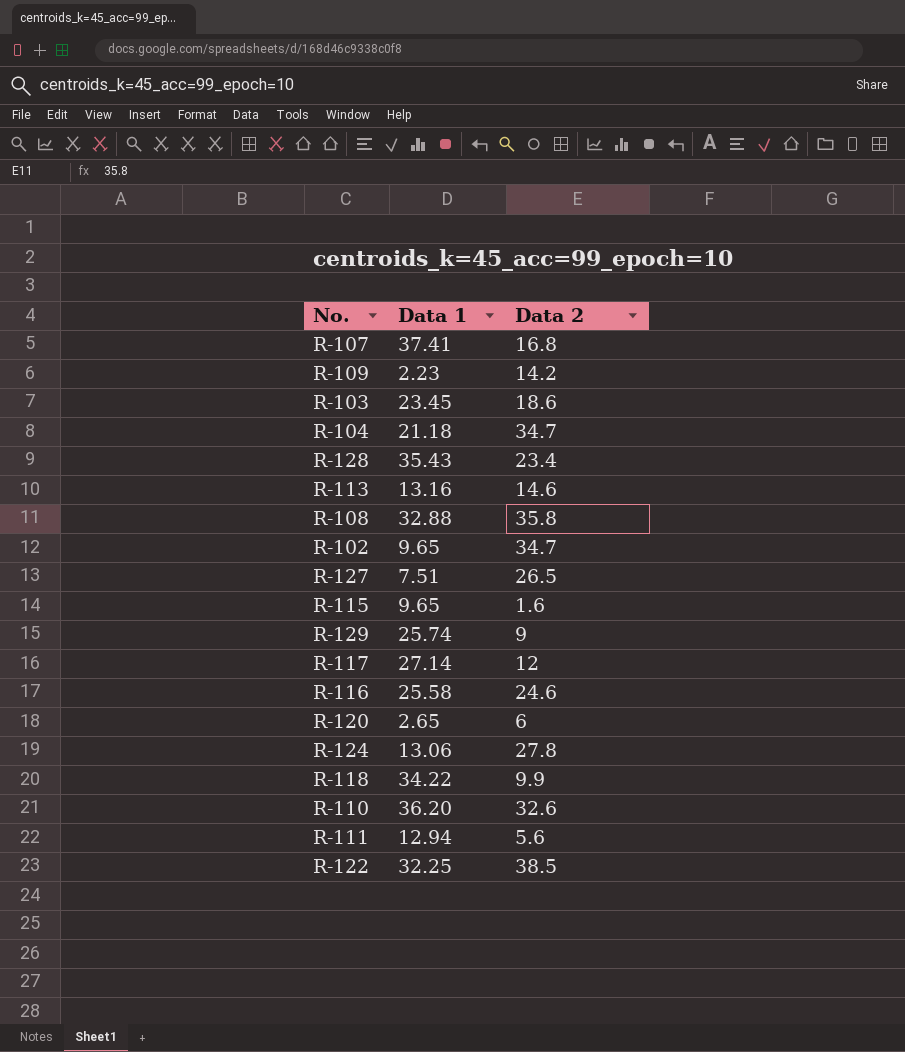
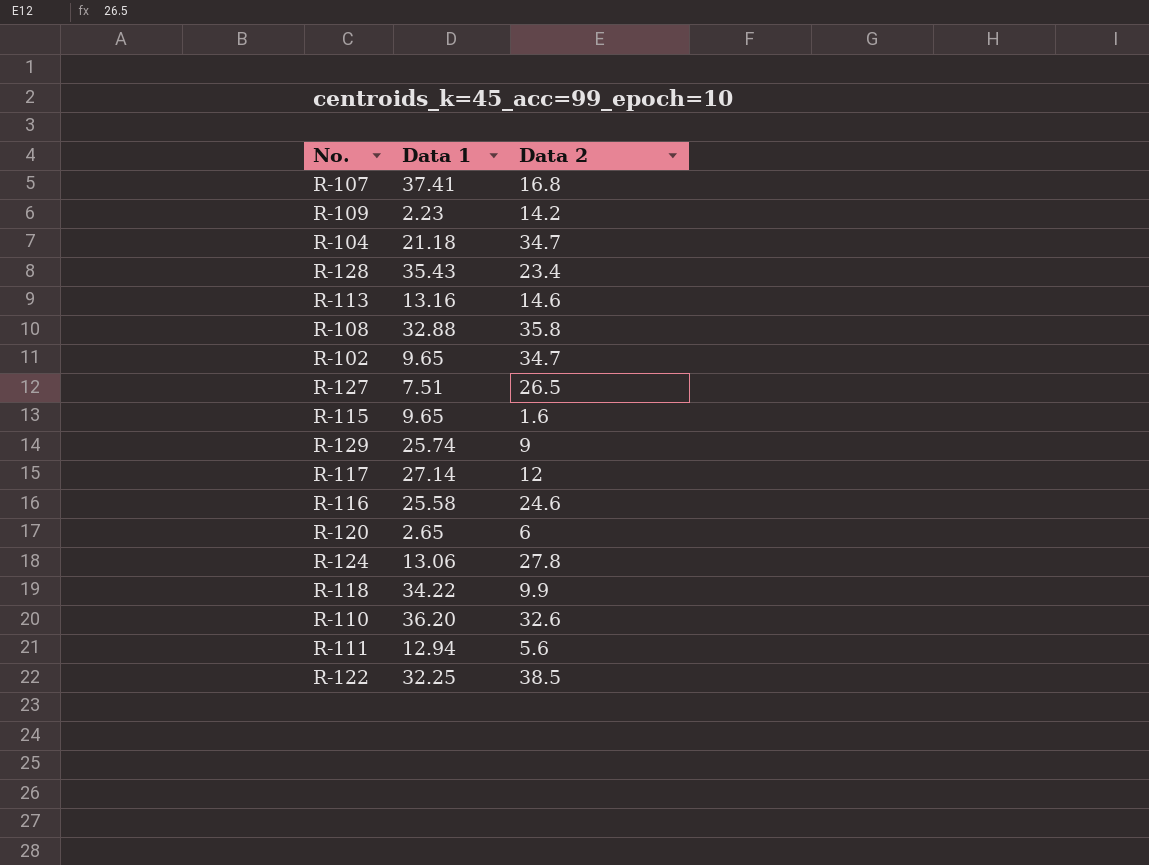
row R-103: 23.45 | 18.6 -> none

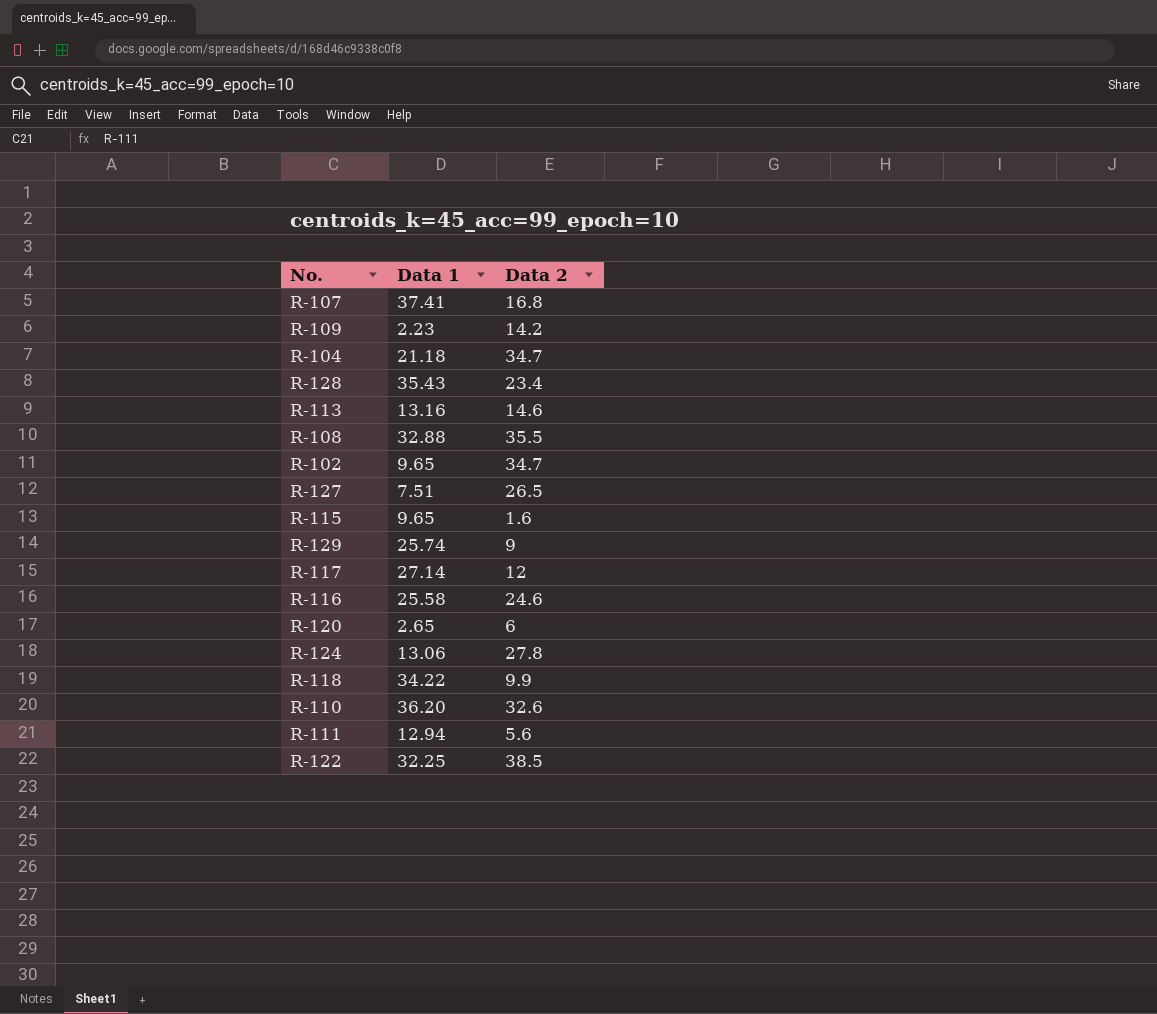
R-108 | Data 2: 35.8 -> 35.5

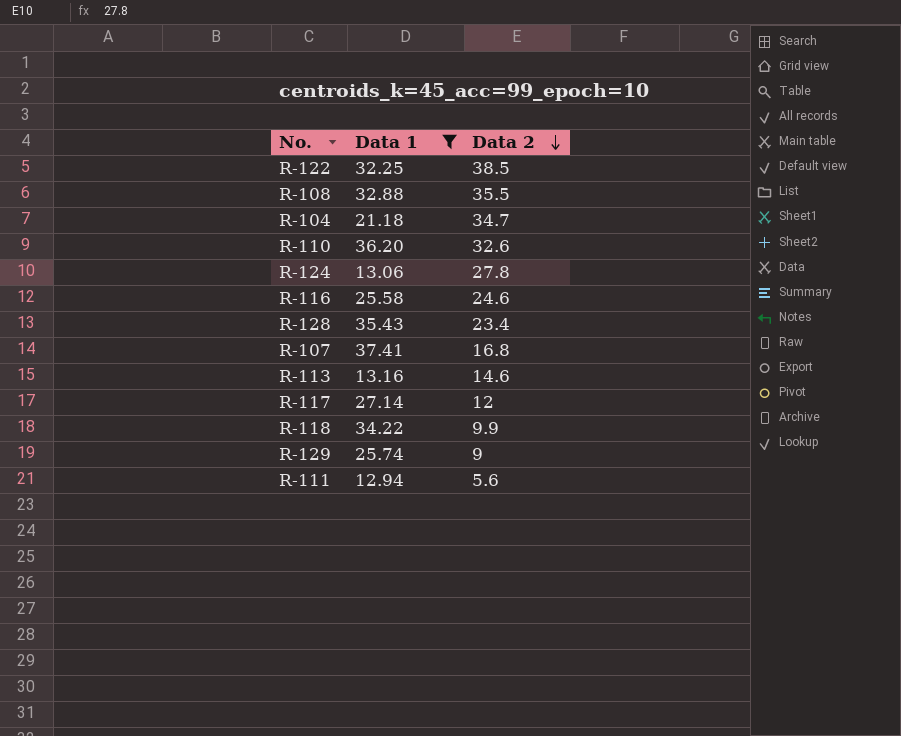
filter: none -> Data 1 >= 12.94
row order: none -> Data 2 descending

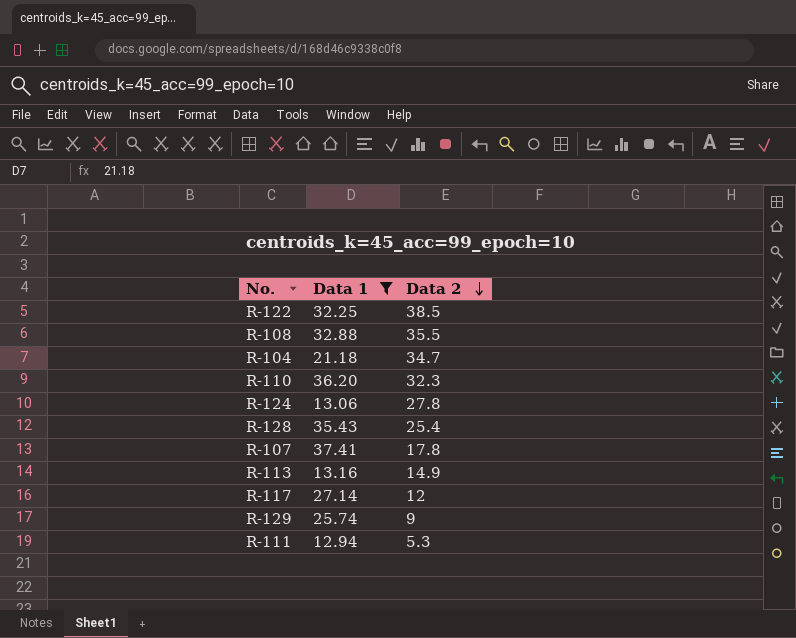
row R-116: 25.58 | 24.6 -> none
row R-118: 34.22 | 9.9 -> none
R-110 | Data 2: 32.6 -> 32.3
R-128 | Data 2: 23.4 -> 25.4
R-107 | Data 2: 16.8 -> 17.8
R-113 | Data 2: 14.6 -> 14.9
R-111 | Data 2: 5.6 -> 5.3

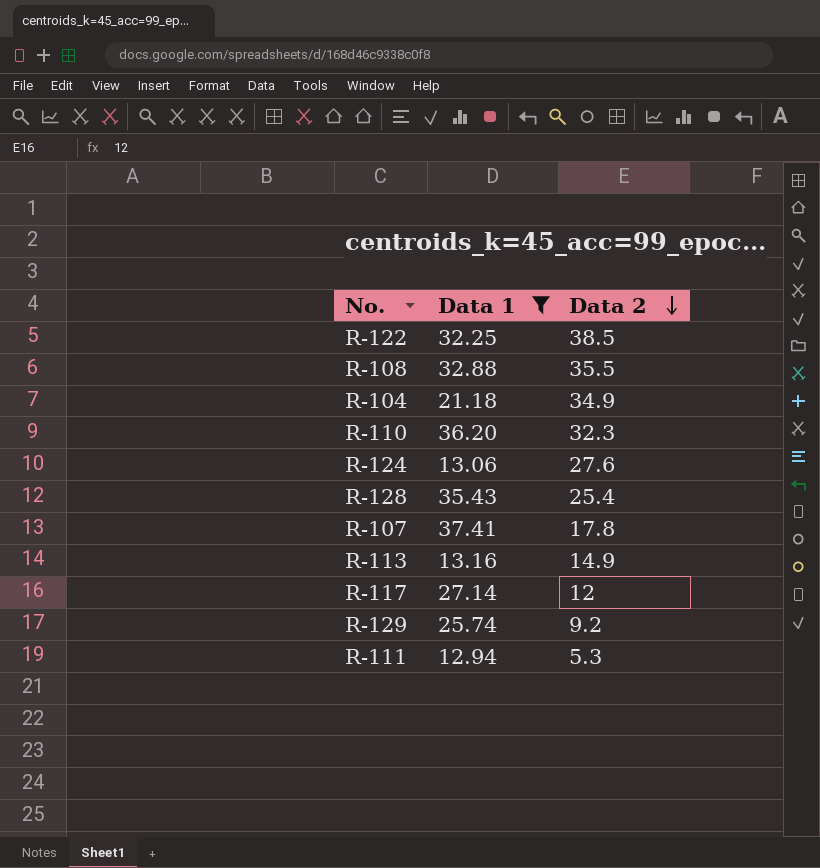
R-104 | Data 2: 34.7 -> 34.9
R-124 | Data 2: 27.8 -> 27.6
R-129 | Data 2: 9 -> 9.2

